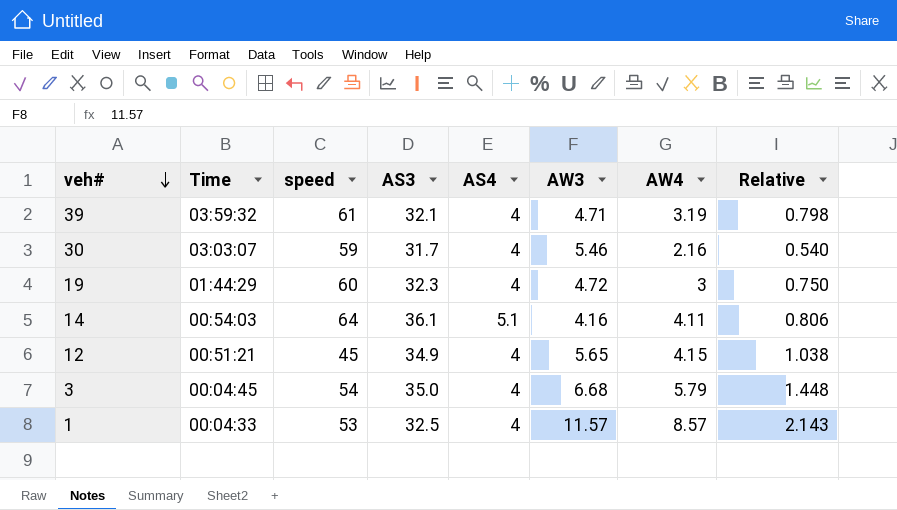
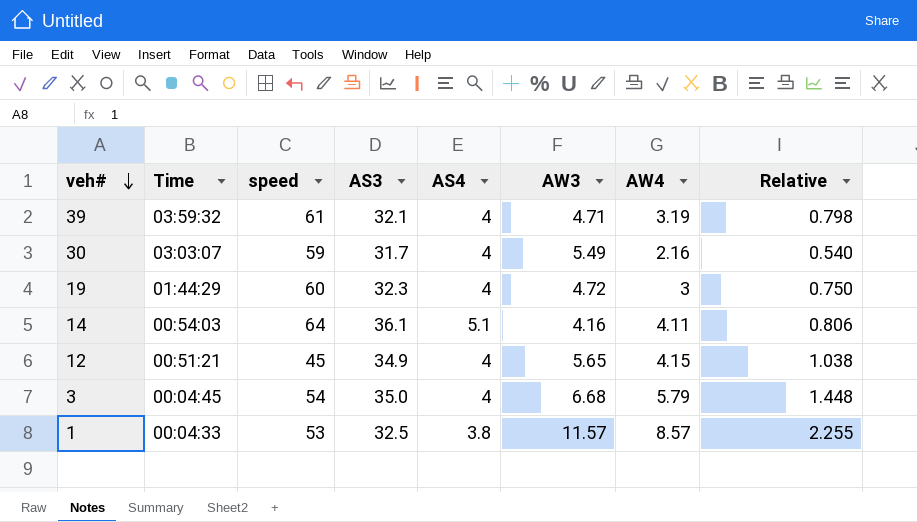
30 | AW3: 5.46 -> 5.49
1 | AS4: 4 -> 3.8
1 | Relative: 2.143 -> 2.255

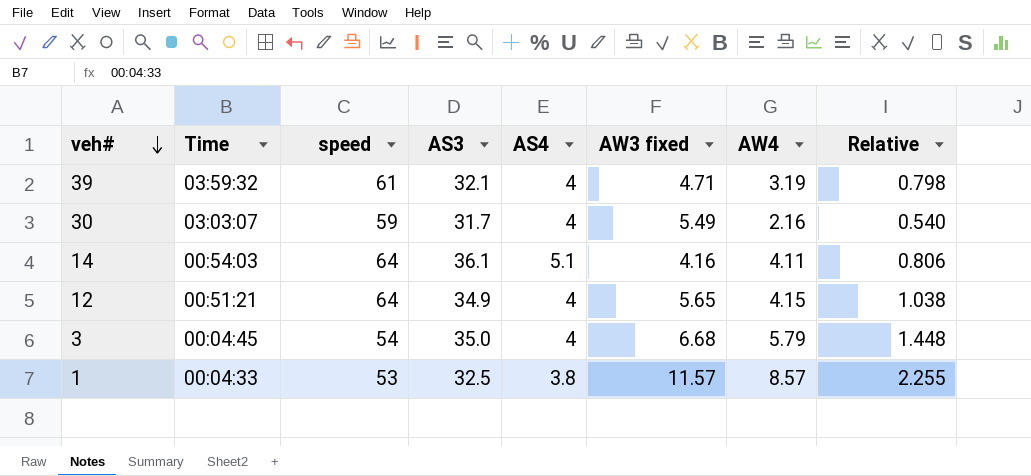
column name: AW3 -> AW3 fixed
row 19: 01:44:29 | 60 | 32.3 | 4 | 4.72 | 3 | 0.750 -> none
12 | speed: 45 -> 64

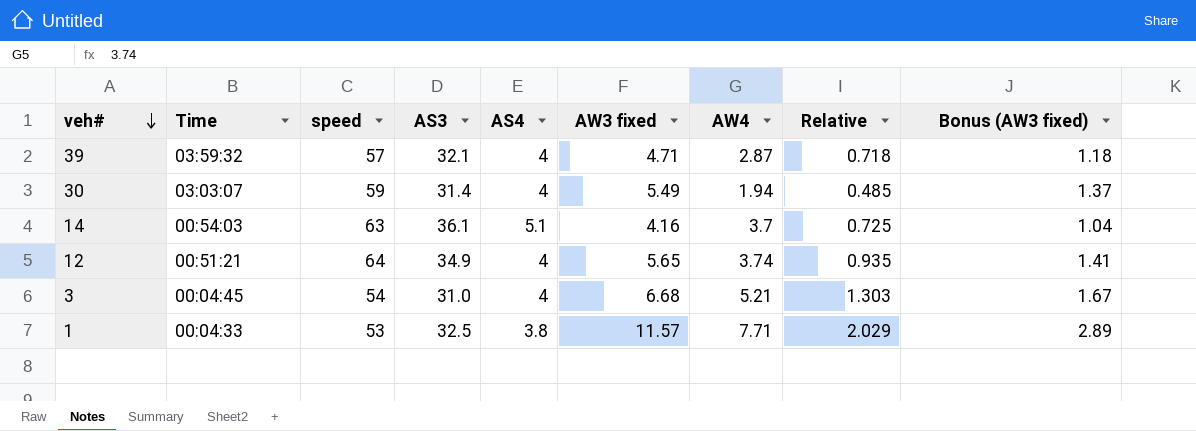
column Bonus (AW3 fixed) | formula: none -> [AW3 fixed] * 0.25
39 | speed: 61 -> 57
39 | AW4: 3.19 -> 2.87
39 | Relative: 0.798 -> 0.718
30 | AS3: 31.7 -> 31.4
30 | AW4: 2.16 -> 1.94
30 | Relative: 0.540 -> 0.485
14 | speed: 64 -> 63
14 | AW4: 4.11 -> 3.7
14 | Relative: 0.806 -> 0.725
12 | AW4: 4.15 -> 3.74
12 | Relative: 1.038 -> 0.935
3 | AS3: 35.0 -> 31.0
3 | AW4: 5.79 -> 5.21
3 | Relative: 1.448 -> 1.303
1 | AW4: 8.57 -> 7.71
1 | Relative: 2.255 -> 2.029

